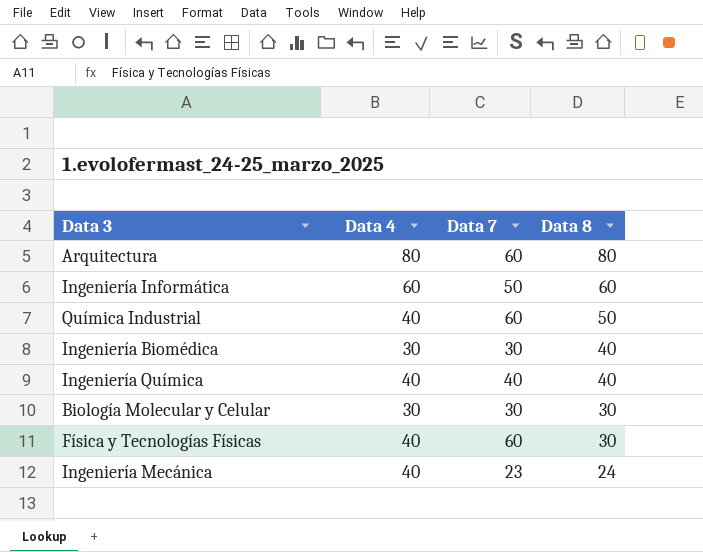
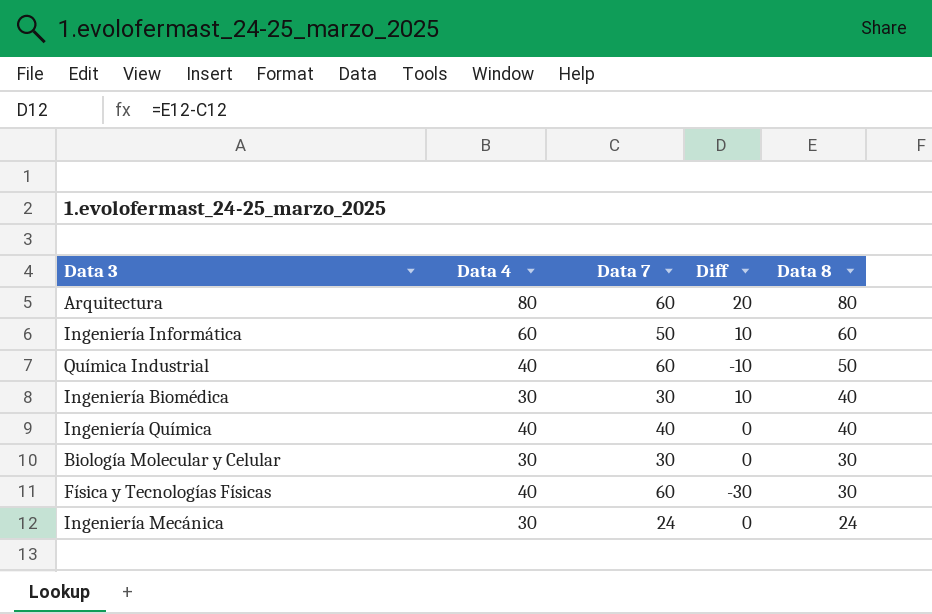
column Diff | formula: none -> [Data 8] - [Data 7]
Ingeniería Mecánica | Data 4: 40 -> 30
Ingeniería Mecánica | Data 7: 23 -> 24

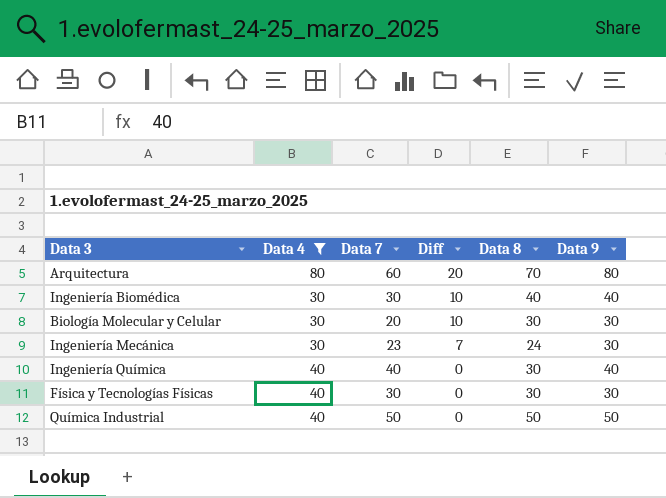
filter: none -> Data 4 != 60
row order: Data 8 descending -> Diff descending
column Diff | formula: [Data 8] - [Data 7] -> [Data 9] - [Data 7]
column Data 9 | position: none -> 6
Arquitectura | Data 8: 80 -> 70
Biología Molecular y Celular | Data 7: 30 -> 20
Ingeniería Mecánica | Data 7: 24 -> 23
Ingeniería Química | Data 8: 40 -> 30
Física y Tecnologías Físicas | Data 7: 60 -> 30
Química Industrial | Data 7: 60 -> 50

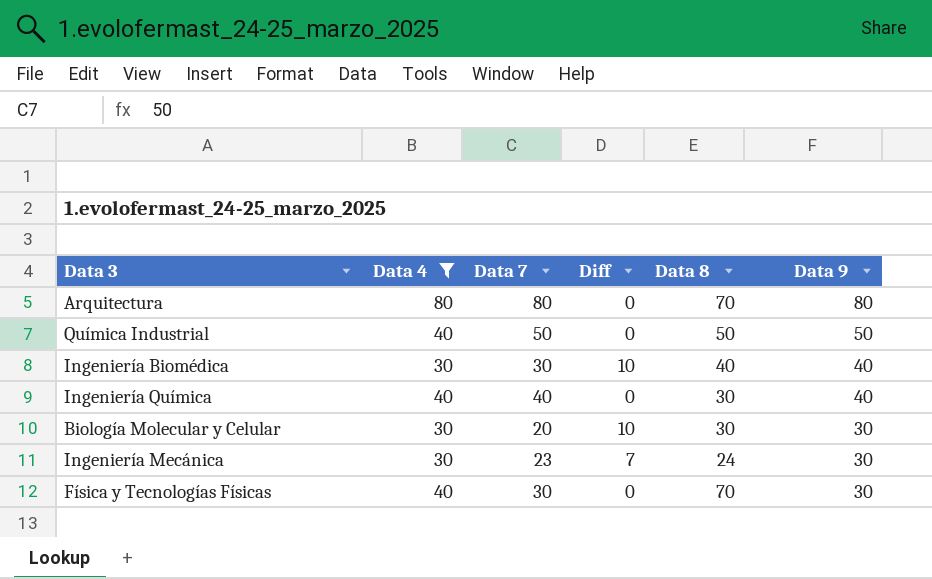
row order: Diff descending -> Data 9 descending
Arquitectura | Data 7: 60 -> 80
Arquitectura | Diff: 20 -> 0
Física y Tecnologías Físicas | Data 8: 30 -> 70

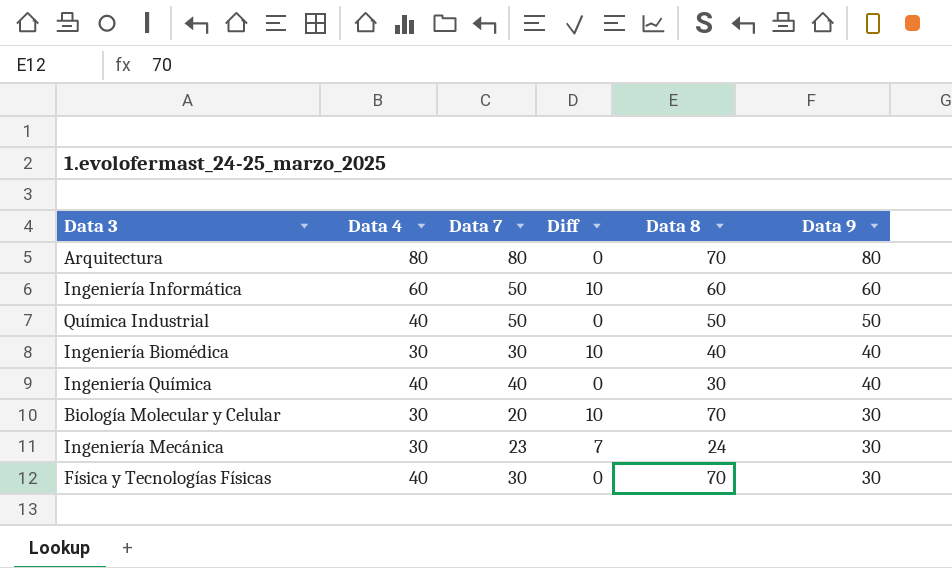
filter: Data 4 != 60 -> none
Biología Molecular y Celular | Data 8: 30 -> 70

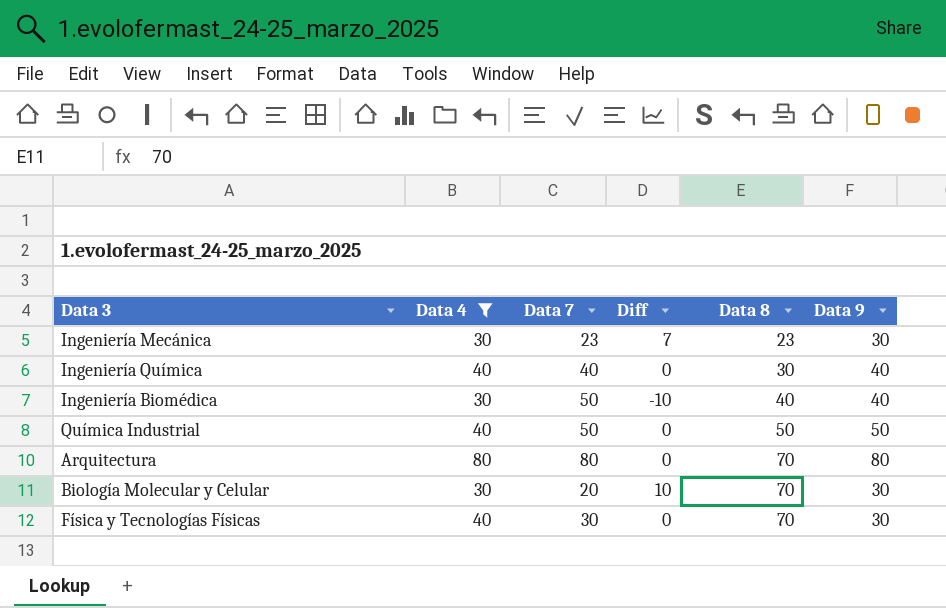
filter: none -> Data 4 != 60
row order: Data 9 descending -> Data 8 ascending
Ingeniería Mecánica | Data 8: 24 -> 23
Ingeniería Biomédica | Data 7: 30 -> 50
Ingeniería Biomédica | Diff: 10 -> -10

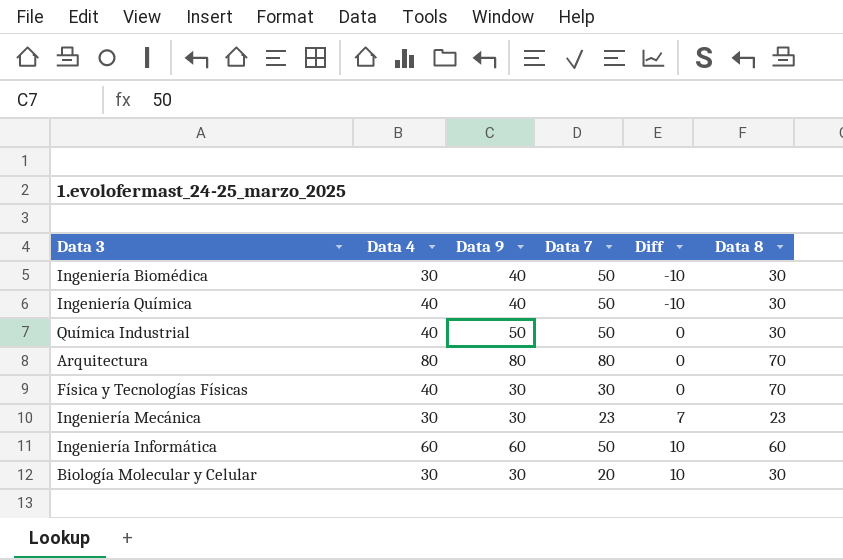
filter: Data 4 != 60 -> none
row order: Data 8 ascending -> Diff ascending
column Data 9 | position: 6 -> 3
Ingeniería Biomédica | Data 8: 40 -> 30
Ingeniería Química | Data 7: 40 -> 50
Ingeniería Química | Diff: 0 -> -10
Química Industrial | Data 8: 50 -> 30
Biología Molecular y Celular | Data 8: 70 -> 30

